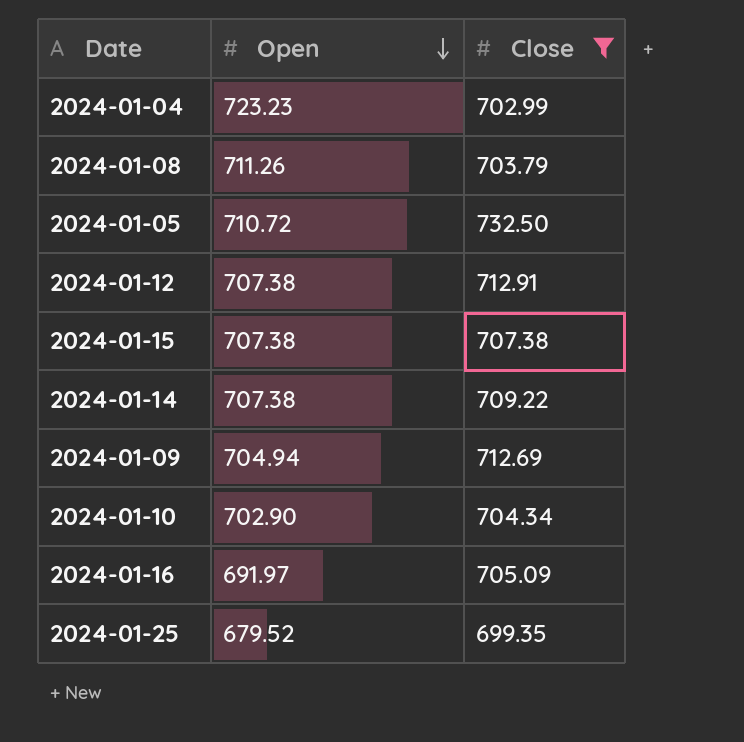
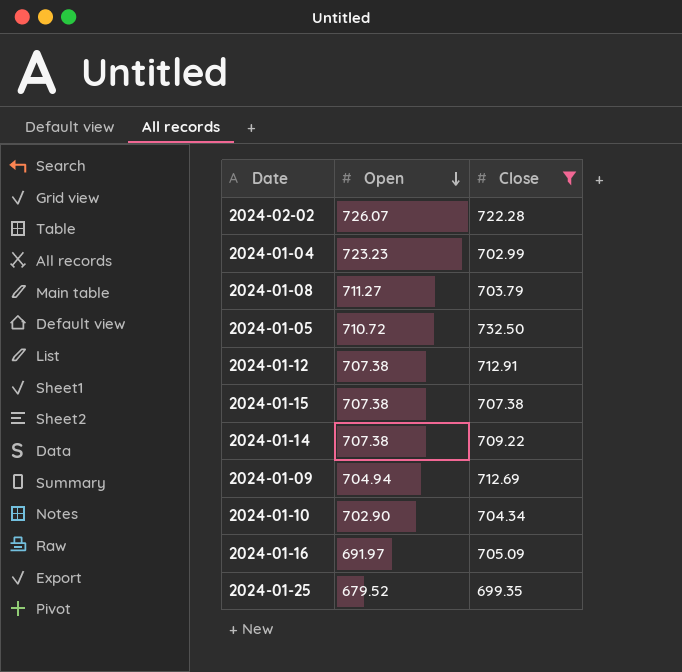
row 2024-02-02: none -> 726.07 | 722.28
2024-01-08 | Open: 711.26 -> 711.27

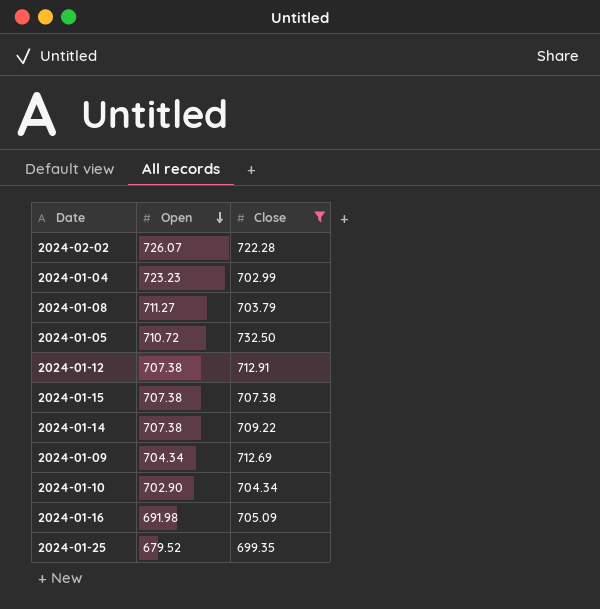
2024-01-09 | Open: 704.94 -> 704.34
2024-01-16 | Open: 691.97 -> 691.98

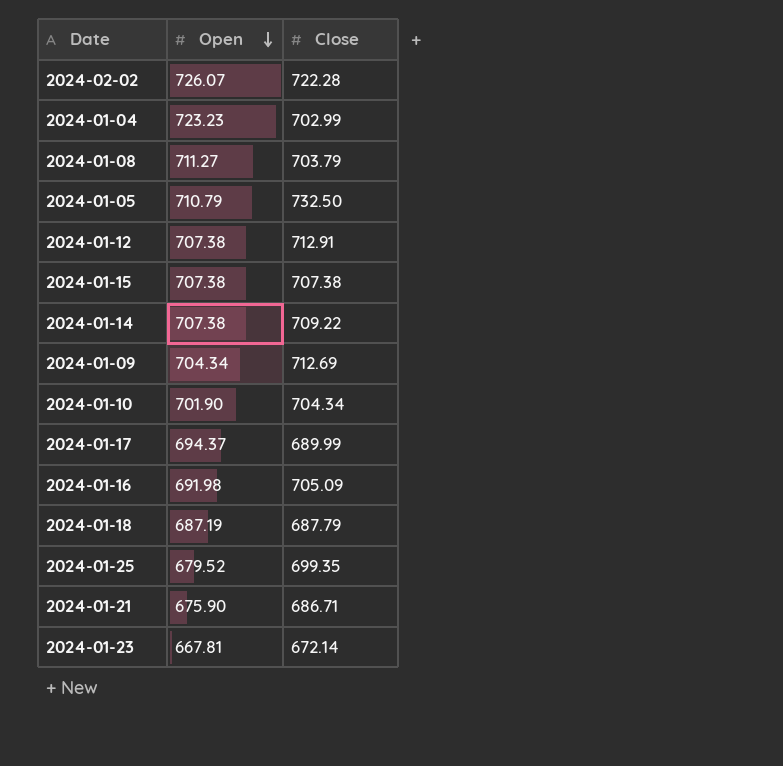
filter: Close >= 699.35 -> none
2024-01-05 | Open: 710.72 -> 710.79
2024-01-10 | Open: 702.90 -> 701.90

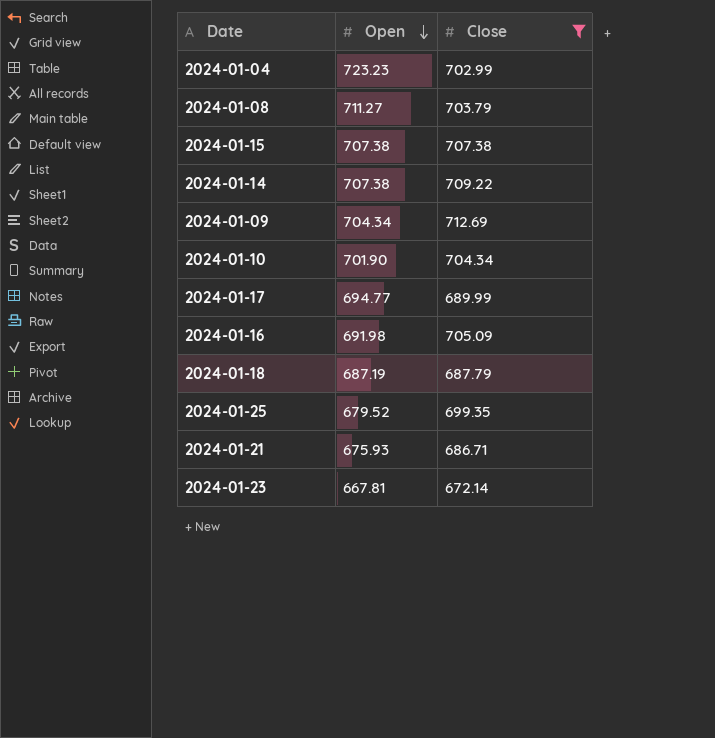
filter: none -> Close <= 712.69
2024-01-17 | Open: 694.37 -> 694.77
2024-01-21 | Open: 675.90 -> 675.93

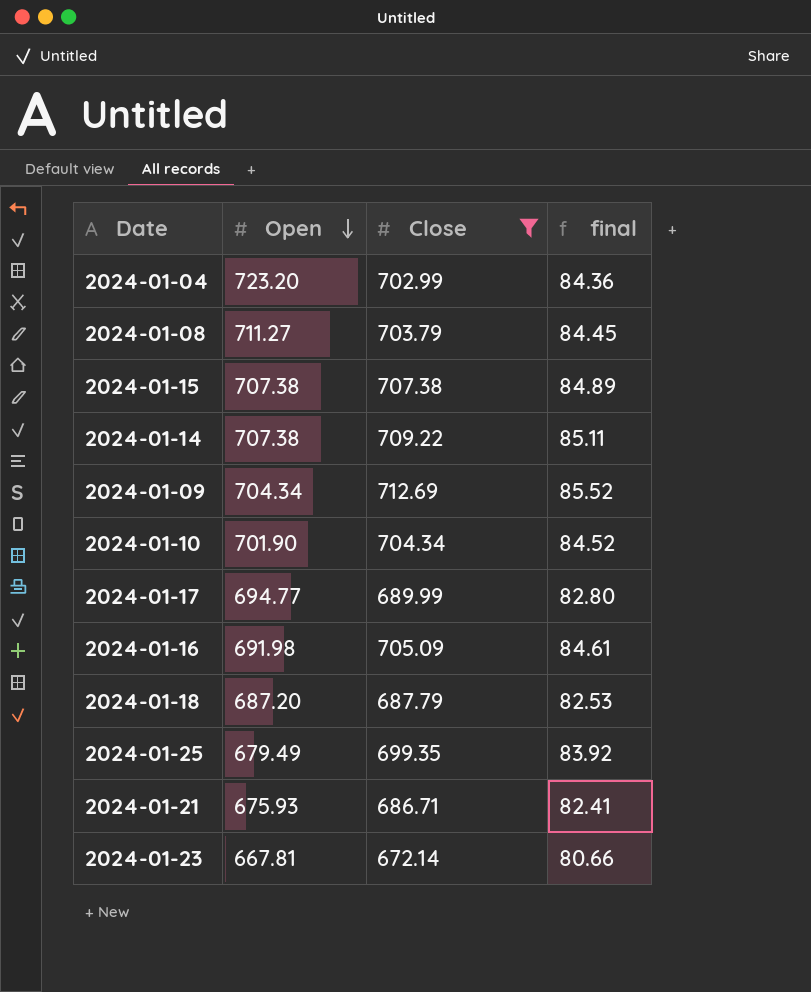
column final | formula: none -> [Close] * 0.12
2024-01-04 | Open: 723.23 -> 723.20
2024-01-18 | Open: 687.19 -> 687.20
2024-01-25 | Open: 679.52 -> 679.49

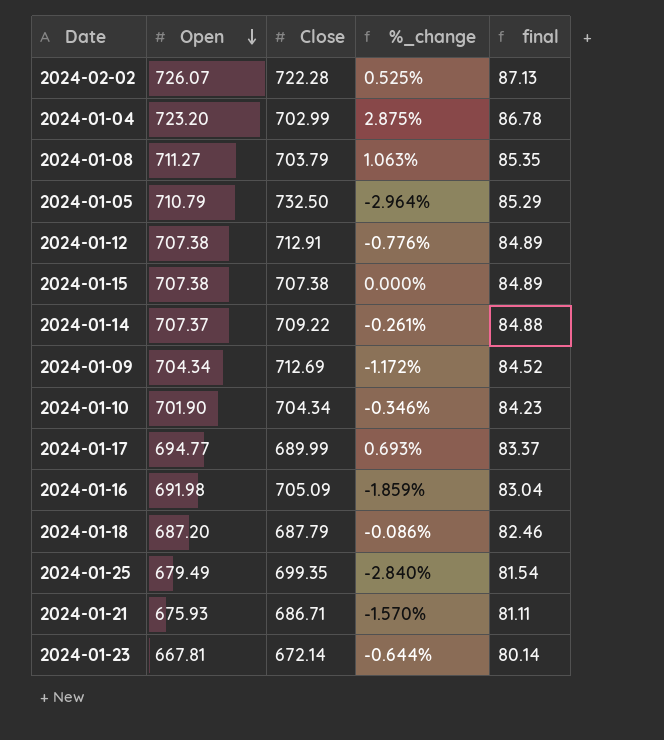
filter: Close <= 712.69 -> none
column %_change | formula: none -> ([Open] - [Close]) / [Close]
column final | formula: [Close] * 0.12 -> [Open] * 0.12
2024-01-14 | Open: 707.38 -> 707.37

